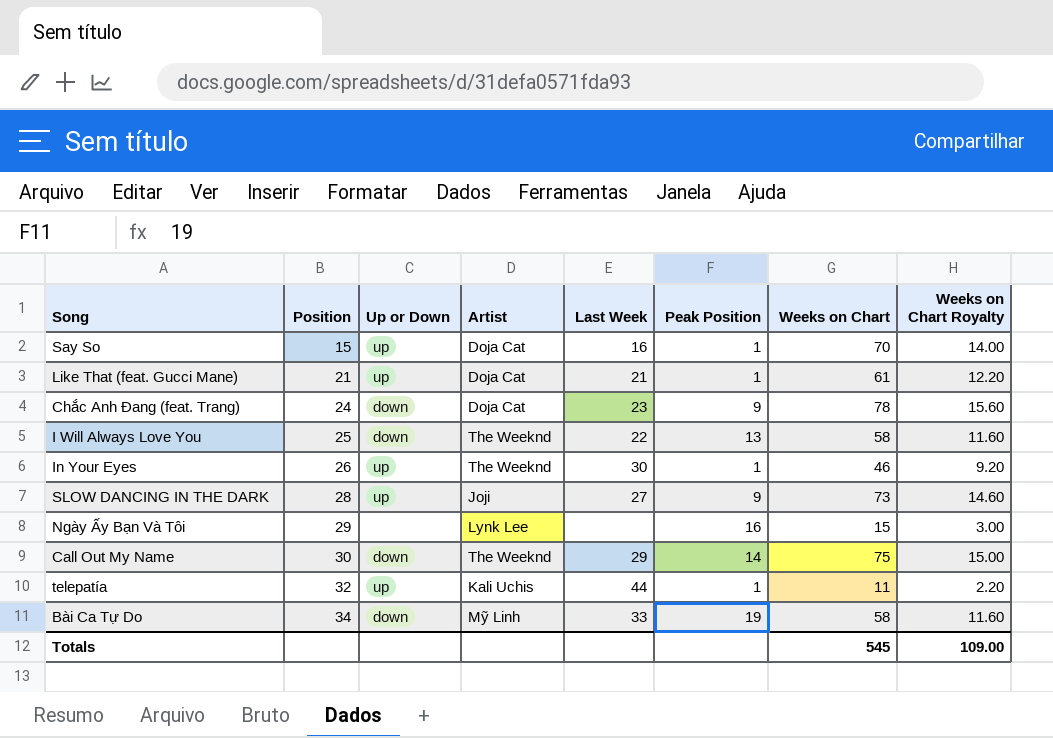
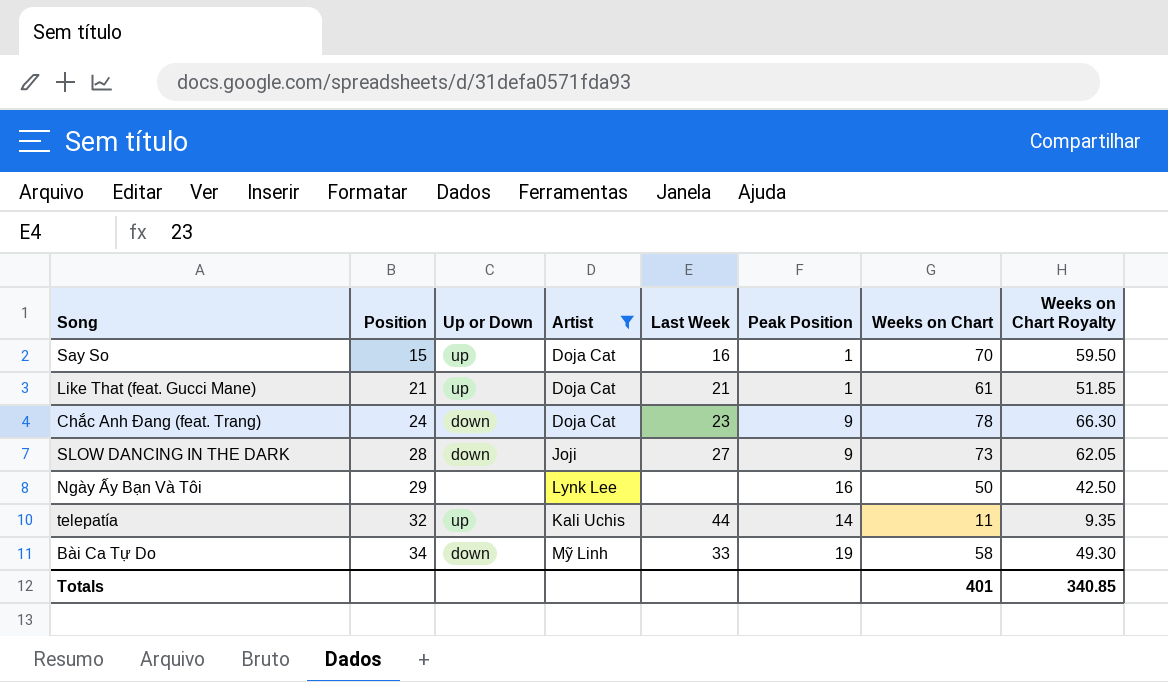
filter: none -> Artist != The Weeknd
column Weeks on Chart Royalty | formula: [Weeks on Chart] * 0.2 -> [Weeks on Chart] * 0.85
SLOW DANCING IN THE DARK | Up or Down: up -> down
Ngày Ấy Bạn Và Tôi | Weeks on Chart: 15 -> 50
telepatía | Peak Position: 1 -> 14
Totals | Weeks on Chart: 545 -> 401
Totals | Weeks on Chart Royalty: 109.00 -> 340.85

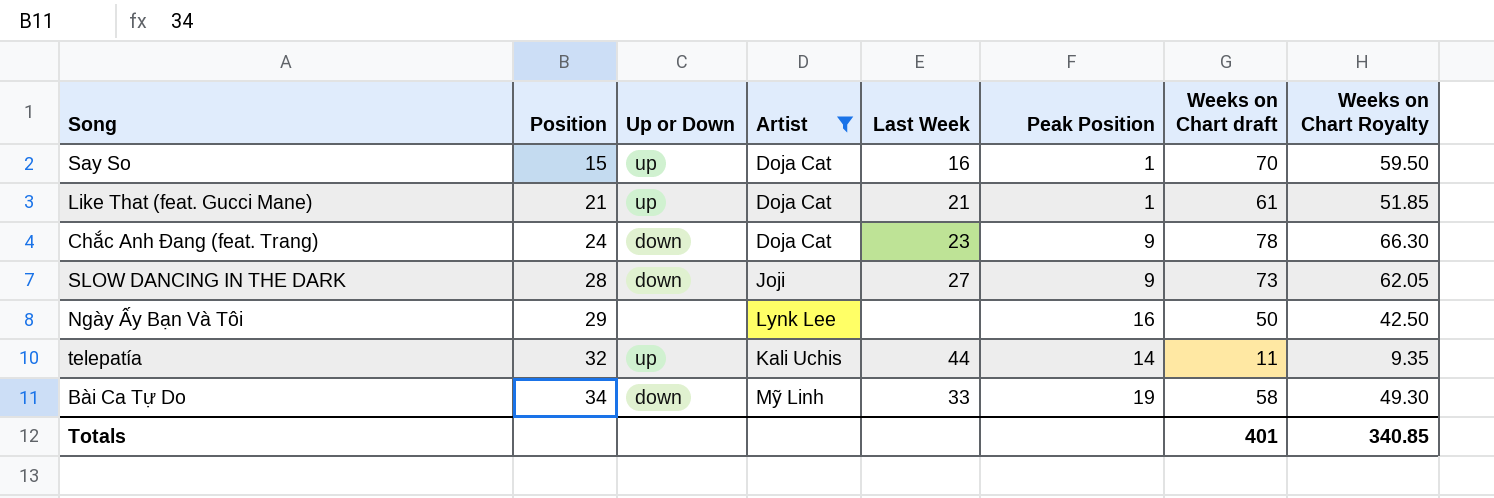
column name: Weeks on Chart -> Weeks on Chart draft

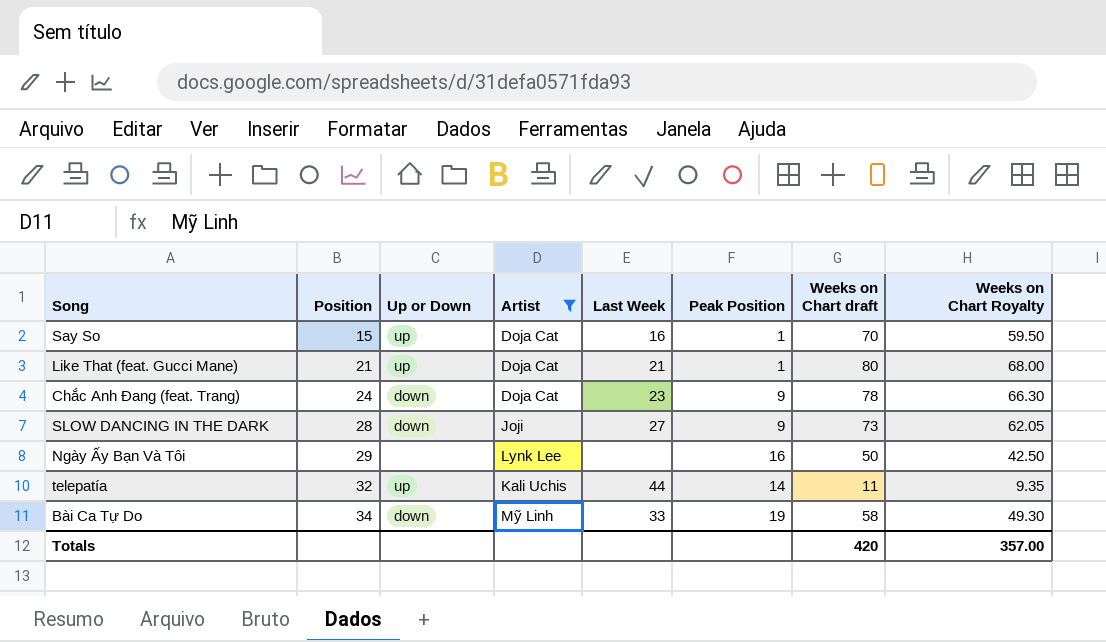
Like That (feat. Gucci Mane) | Weeks on Chart draft: 61 -> 80
Like That (feat. Gucci Mane) | Weeks on Chart Royalty: 51.85 -> 68.00
Totals | Weeks on Chart draft: 401 -> 420
Totals | Weeks on Chart Royalty: 340.85 -> 357.00

